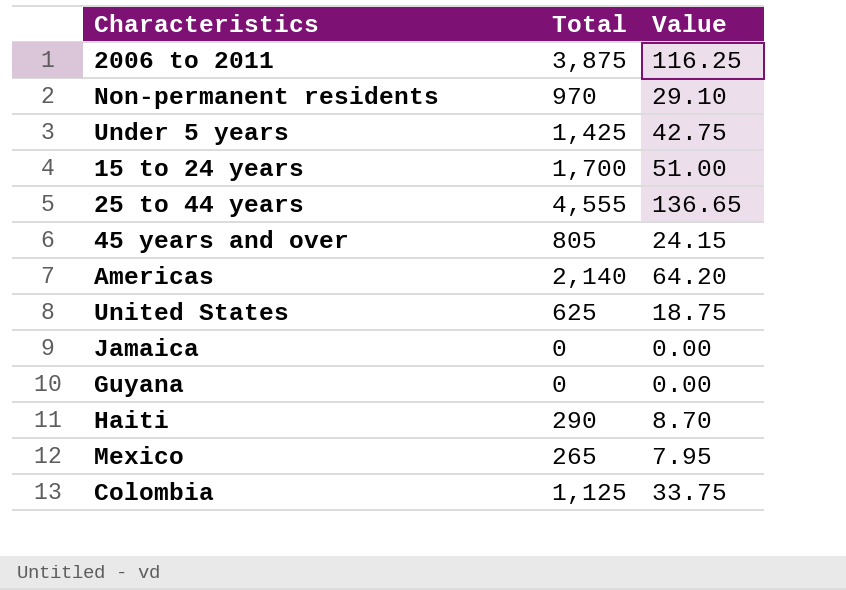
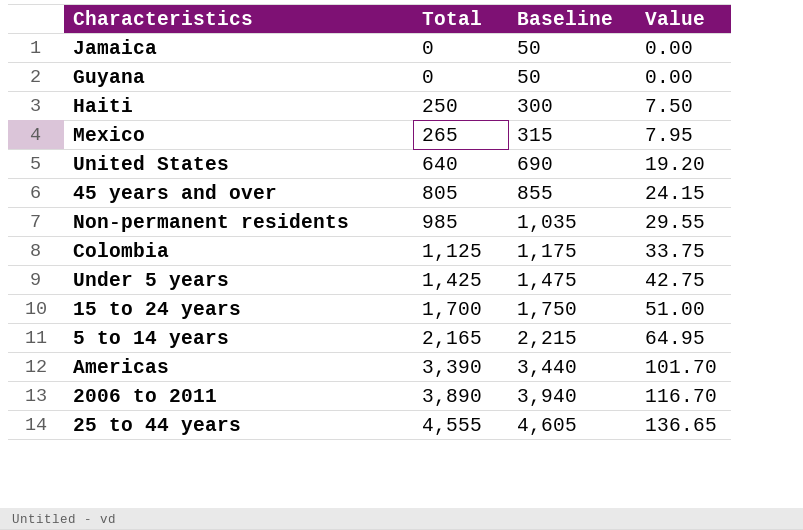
row order: none -> Total ascending
column Baseline | formula: none -> [Total] + 50
Haiti | Total: 290 -> 250
Haiti | Value: 8.70 -> 7.50
United States | Total: 625 -> 640
United States | Value: 18.75 -> 19.20
Non-permanent residents | Total: 970 -> 985
Non-permanent residents | Value: 29.10 -> 29.55
row 5 to 14 years: none -> 2,165 | 2,215 | 64.95
Americas | Total: 2,140 -> 3,390
Americas | Value: 64.20 -> 101.70
2006 to 2011 | Total: 3,875 -> 3,890
2006 to 2011 | Value: 116.25 -> 116.70

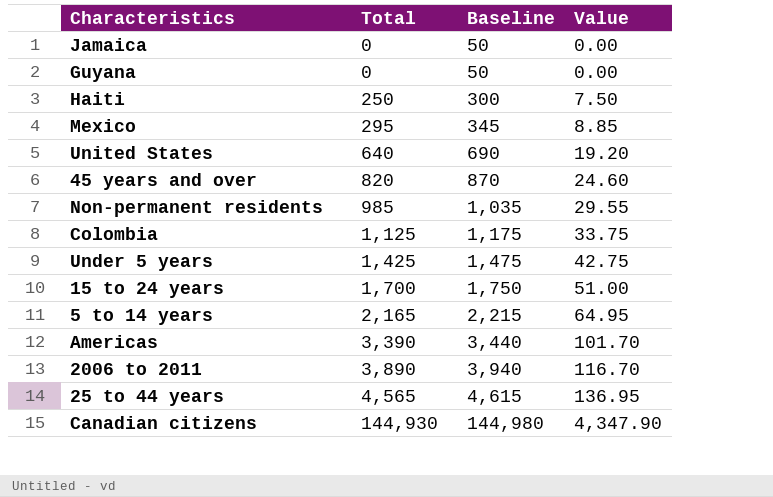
Mexico | Total: 265 -> 295
Mexico | Baseline: 315 -> 345
Mexico | Value: 7.95 -> 8.85
45 years and over | Total: 805 -> 820
45 years and over | Baseline: 855 -> 870
45 years and over | Value: 24.15 -> 24.60
25 to 44 years | Total: 4,555 -> 4,565
25 to 44 years | Baseline: 4,605 -> 4,615
25 to 44 years | Value: 136.65 -> 136.95
row Canadian citizens: none -> 144,930 | 144,980 | 4,347.90

